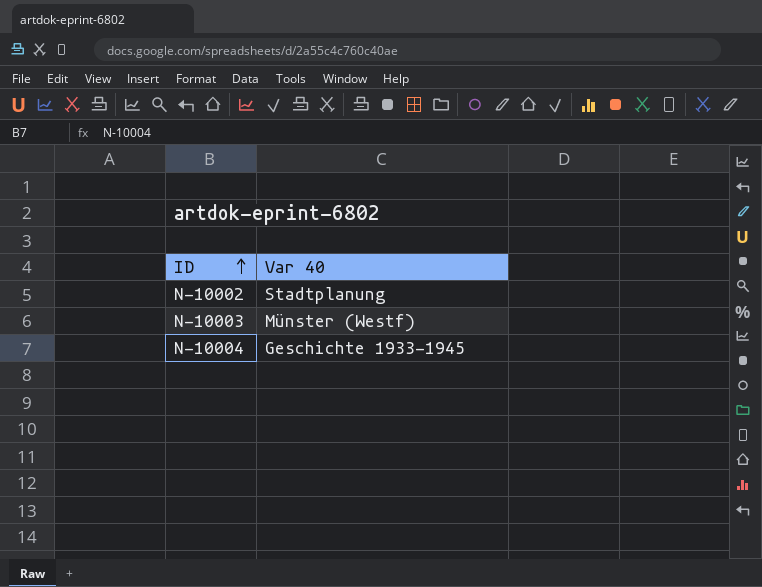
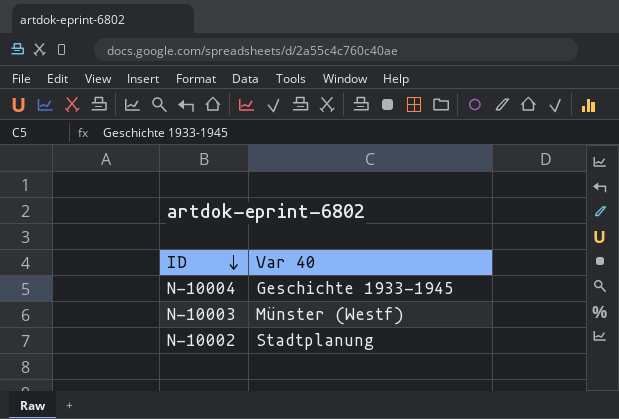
row order: ID ascending -> ID descending

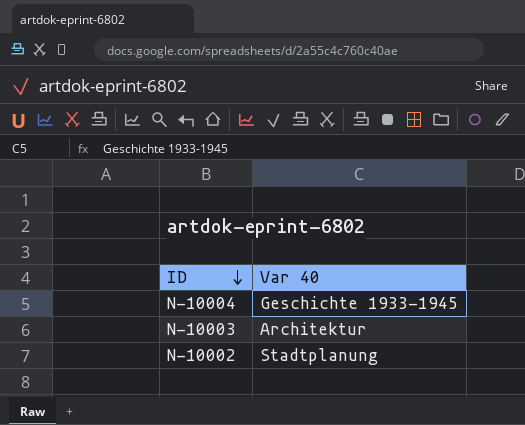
N-10003 | Var 40: Münster (Westf) -> Architektur

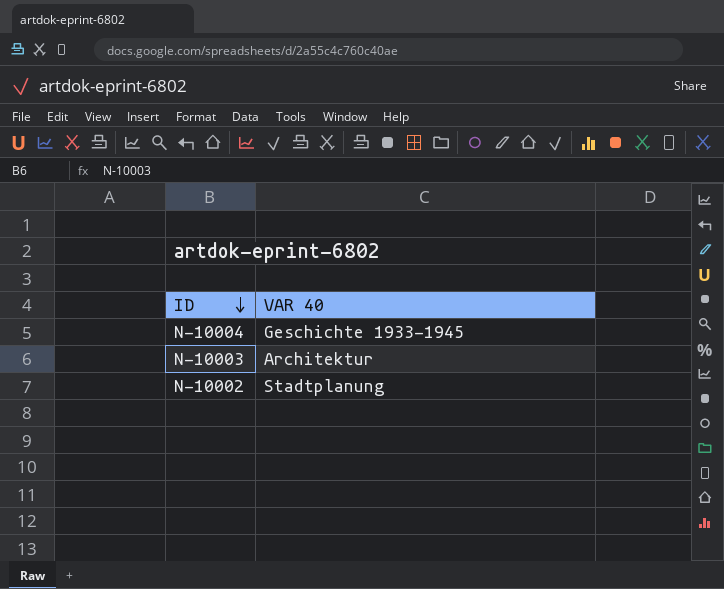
column name: Var 40 -> VAR 40

